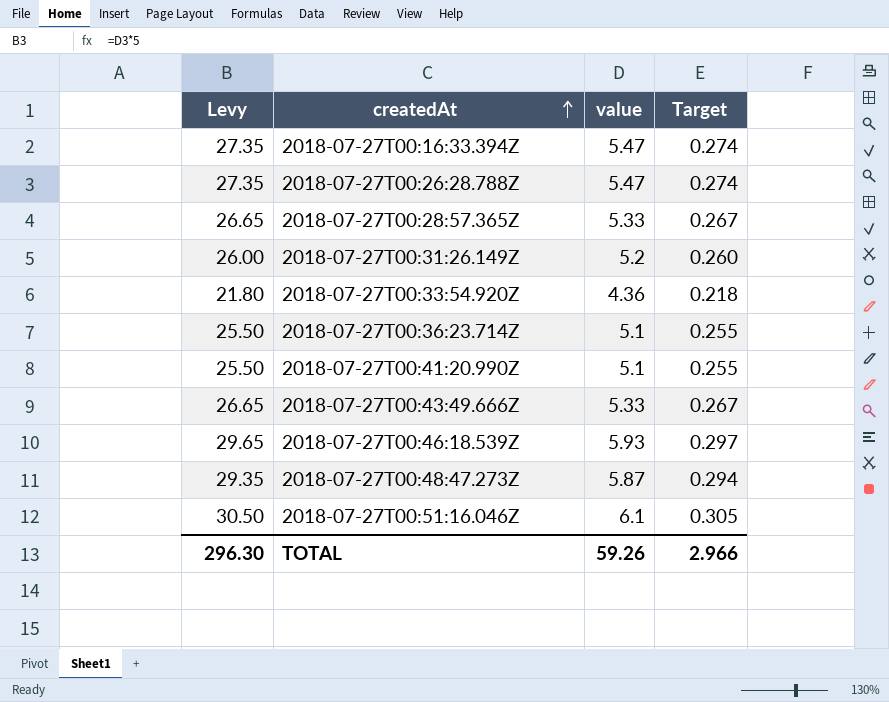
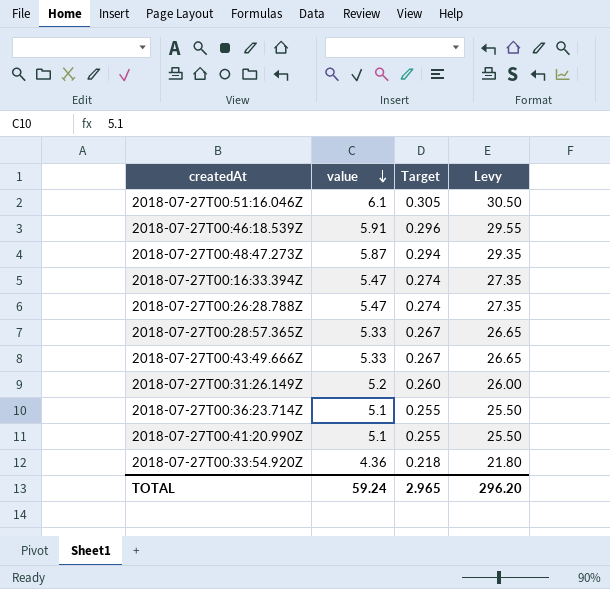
row order: createdAt ascending -> value descending
column Levy | position: 1 -> 4
2018-07-27T00:46:18.539Z | value: 5.93 -> 5.91
2018-07-27T00:46:18.539Z | Target: 0.297 -> 0.296
2018-07-27T00:46:18.539Z | Levy: 29.65 -> 29.55
TOTAL | value: 59.26 -> 59.24
TOTAL | Target: 2.966 -> 2.965
TOTAL | Levy: 296.30 -> 296.20

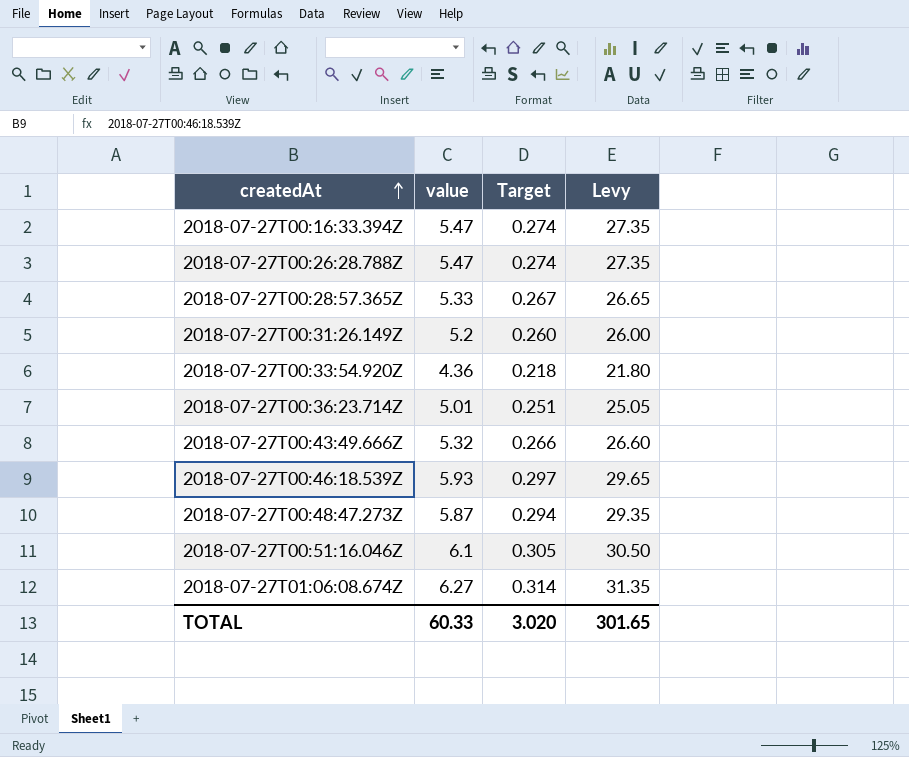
row order: value descending -> createdAt ascending
row 2018-07-27T00:41:20.990Z: 5.1 | 0.255 | 25.50 -> none
2018-07-27T00:36:23.714Z | value: 5.1 -> 5.01
2018-07-27T00:36:23.714Z | Target: 0.255 -> 0.251
2018-07-27T00:36:23.714Z | Levy: 25.50 -> 25.05
2018-07-27T00:43:49.666Z | value: 5.33 -> 5.32
2018-07-27T00:43:49.666Z | Target: 0.267 -> 0.266
2018-07-27T00:43:49.666Z | Levy: 26.65 -> 26.60
2018-07-27T00:46:18.539Z | value: 5.91 -> 5.93
2018-07-27T00:46:18.539Z | Target: 0.296 -> 0.297
2018-07-27T00:46:18.539Z | Levy: 29.55 -> 29.65
row 2018-07-27T01:06:08.674Z: none -> 6.27 | 0.314 | 31.35
TOTAL | value: 59.24 -> 60.33
TOTAL | Target: 2.965 -> 3.020
TOTAL | Levy: 296.20 -> 301.65

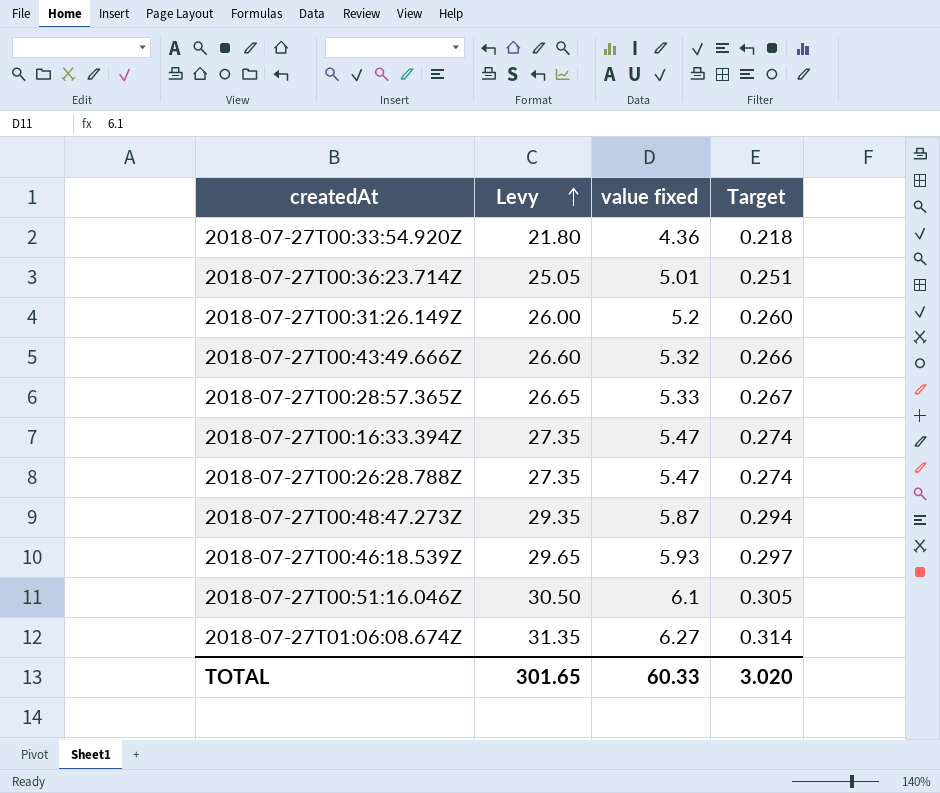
row order: createdAt ascending -> Levy ascending
column Levy | position: 4 -> 2
column name: value -> value fixed

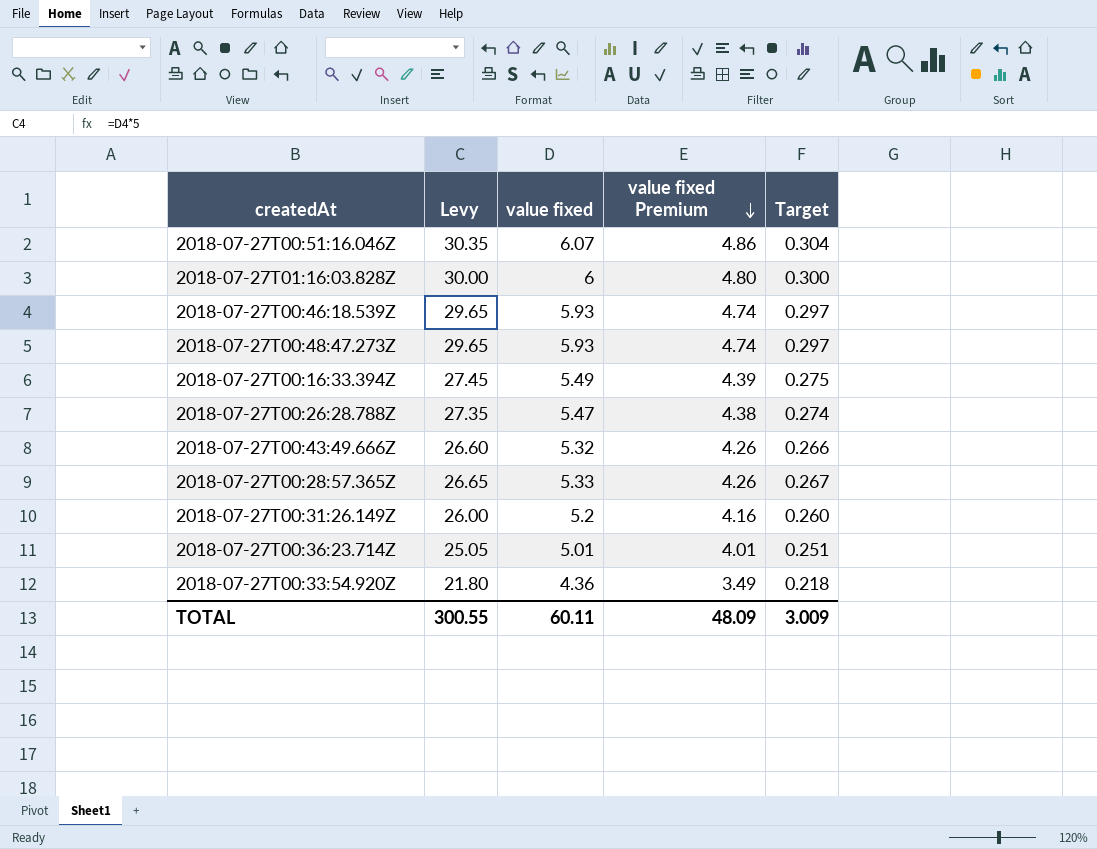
row order: Levy ascending -> value fixed Premium descending
column value fixed Premium | formula: none -> [value fixed] * 0.8
row 2018-07-27T01:06:08.674Z: 31.35 | 6.27 | 0.314 -> none
2018-07-27T00:51:16.046Z | Levy: 30.50 -> 30.35
2018-07-27T00:51:16.046Z | value fixed: 6.1 -> 6.07
2018-07-27T00:51:16.046Z | Target: 0.305 -> 0.304
row 2018-07-27T01:16:03.828Z: none -> 30.00 | 6 | 4.80 | 0.300
2018-07-27T00:48:47.273Z | Levy: 29.35 -> 29.65
2018-07-27T00:48:47.273Z | value fixed: 5.87 -> 5.93
2018-07-27T00:48:47.273Z | Target: 0.294 -> 0.297
2018-07-27T00:16:33.394Z | Levy: 27.35 -> 27.45
2018-07-27T00:16:33.394Z | value fixed: 5.47 -> 5.49
2018-07-27T00:16:33.394Z | Target: 0.274 -> 0.275
TOTAL | Levy: 301.65 -> 300.55
TOTAL | value fixed: 60.33 -> 60.11
TOTAL | Target: 3.020 -> 3.009

